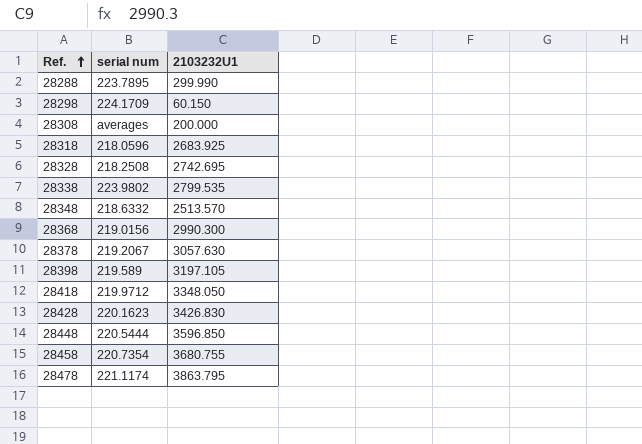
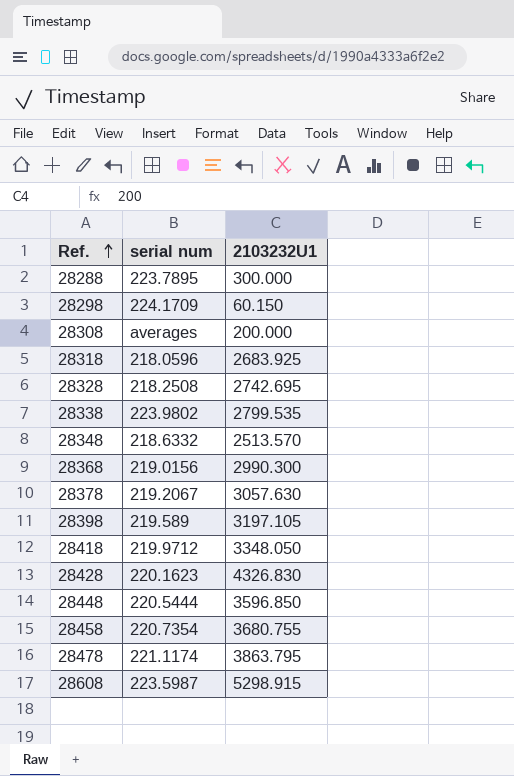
28288 | 2103232U1: 299.990 -> 300.000
28428 | 2103232U1: 3426.830 -> 4326.830
row 28608: none -> 223.5987 | 5298.915

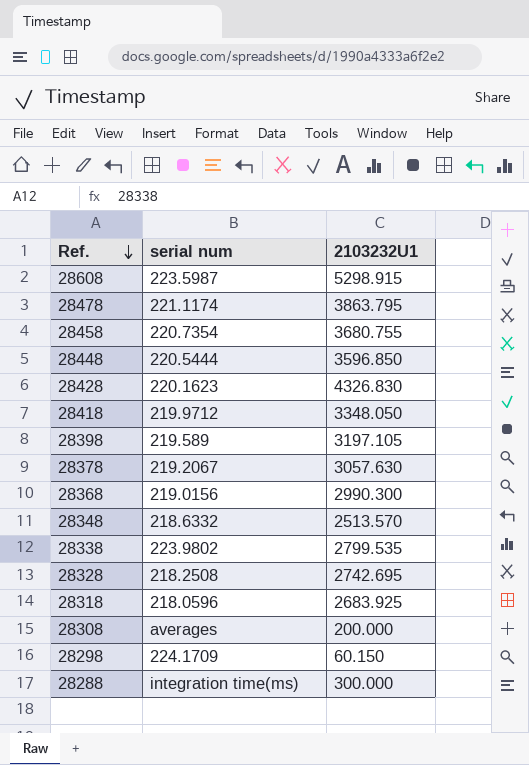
row order: Ref. ascending -> Ref. descending
28288 | serial num: 223.7895 -> integration time(ms)

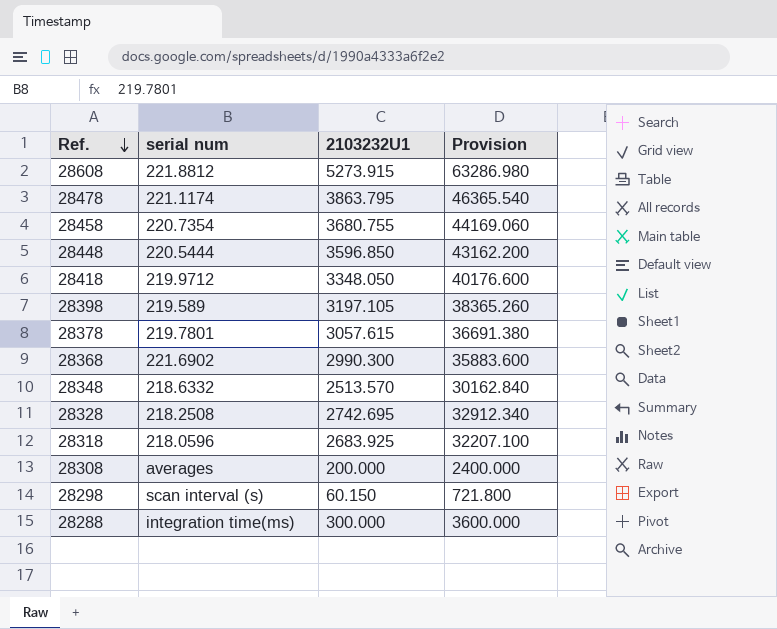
column Provision | formula: none -> [2103232U1] * 12
row 28428: 220.1623 | 4326.830 -> none
row 28338: 223.9802 | 2799.535 -> none
28608 | serial num: 223.5987 -> 221.8812
28608 | 2103232U1: 5298.915 -> 5273.915
28378 | serial num: 219.2067 -> 219.7801
28378 | 2103232U1: 3057.630 -> 3057.615
28368 | serial num: 219.0156 -> 221.6902
28298 | serial num: 224.1709 -> scan interval (s)

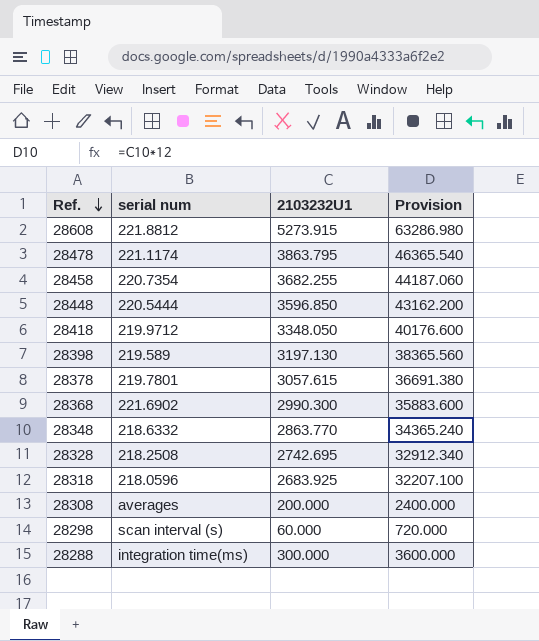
28458 | 2103232U1: 3680.755 -> 3682.255
28458 | Provision: 44169.060 -> 44187.060
28398 | 2103232U1: 3197.105 -> 3197.130
28398 | Provision: 38365.260 -> 38365.560
28348 | 2103232U1: 2513.570 -> 2863.770
28348 | Provision: 30162.840 -> 34365.240
28298 | 2103232U1: 60.150 -> 60.000
28298 | Provision: 721.800 -> 720.000

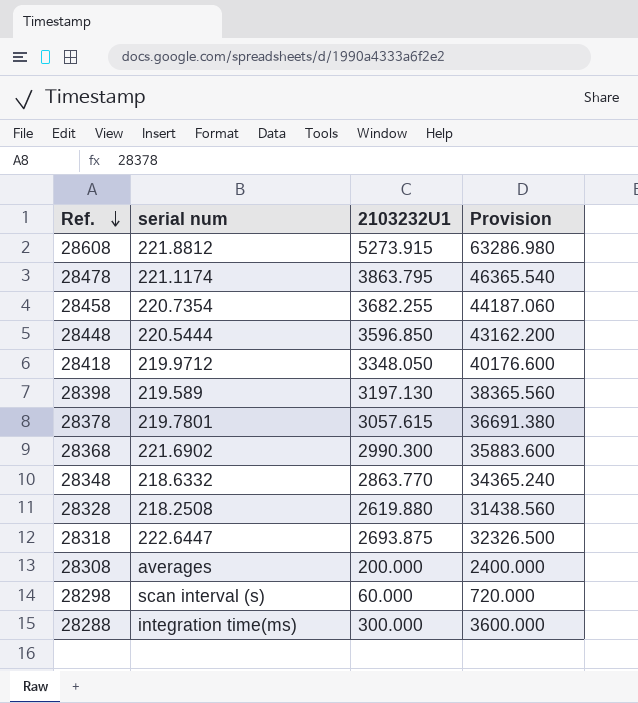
28328 | 2103232U1: 2742.695 -> 2619.880
28328 | Provision: 32912.340 -> 31438.560
28318 | serial num: 218.0596 -> 222.6447
28318 | 2103232U1: 2683.925 -> 2693.875
28318 | Provision: 32207.100 -> 32326.500

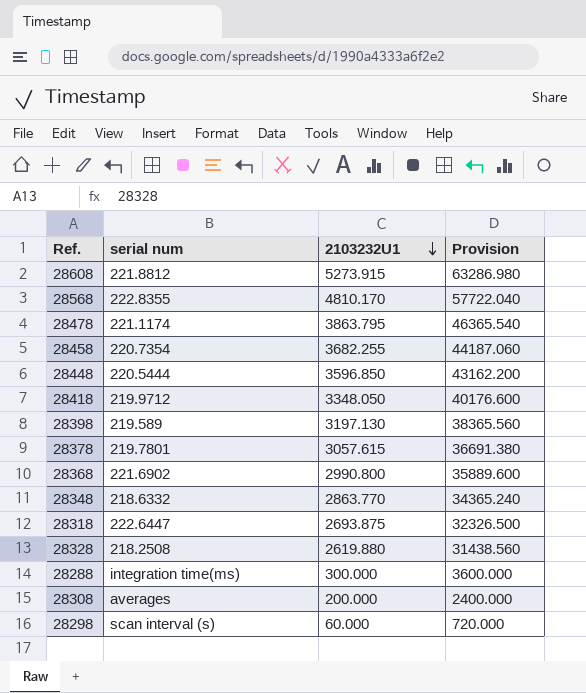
row order: Ref. descending -> 2103232U1 descending
row 28568: none -> 222.8355 | 4810.170 | 57722.040
28368 | 2103232U1: 2990.300 -> 2990.800
28368 | Provision: 35883.600 -> 35889.600

